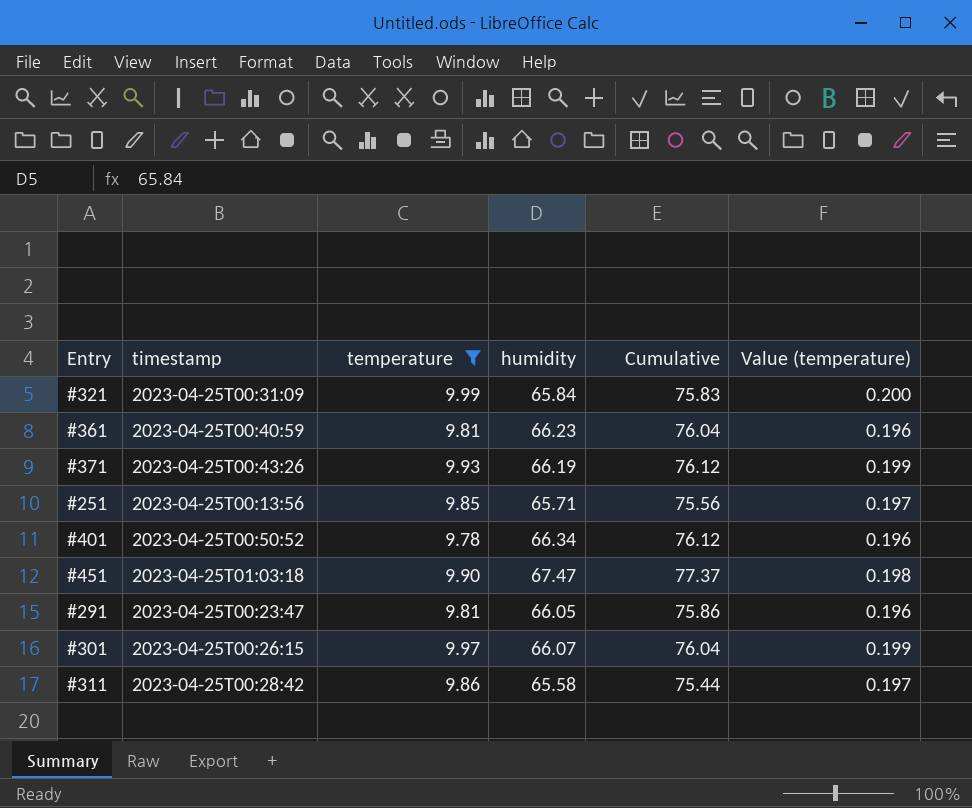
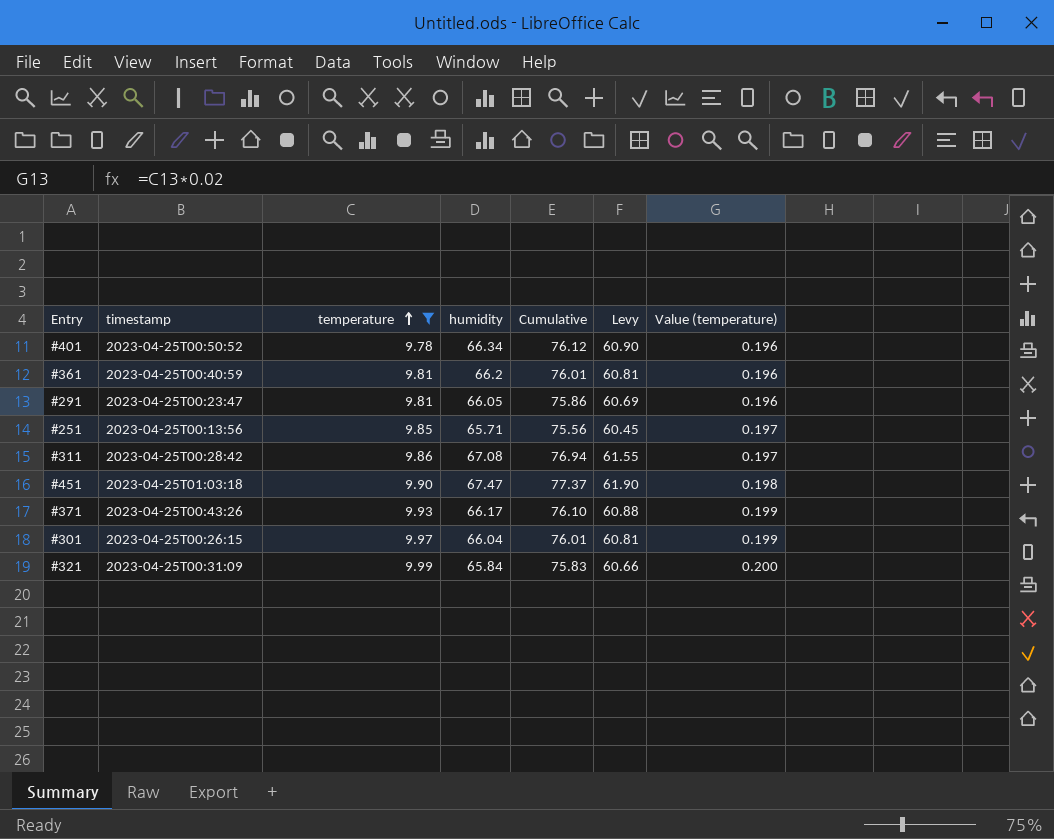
row order: none -> temperature ascending
column Levy | formula: none -> [Cumulative] * 0.8
#361 | humidity: 66.23 -> 66.2
#361 | Cumulative: 76.04 -> 76.01
#311 | humidity: 65.58 -> 67.08
#311 | Cumulative: 75.44 -> 76.94
#371 | humidity: 66.19 -> 66.17
#371 | Cumulative: 76.12 -> 76.10
#301 | humidity: 66.07 -> 66.04
#301 | Cumulative: 76.04 -> 76.01

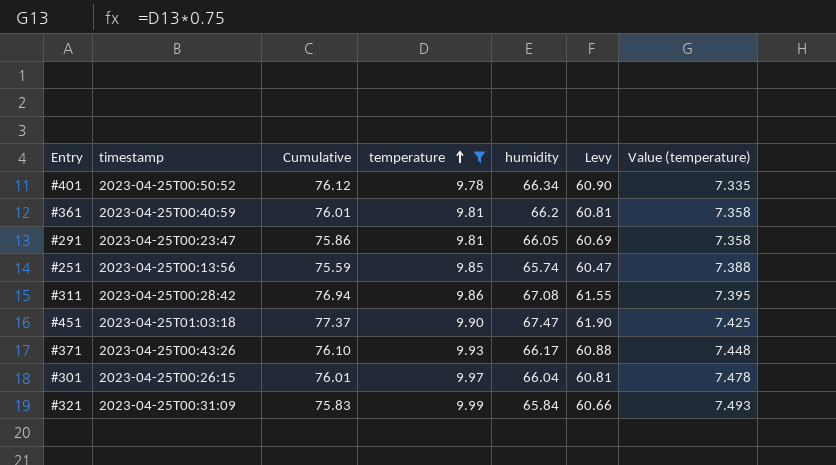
column Cumulative | position: 5 -> 3
column Value (temperature) | formula: [temperature] * 0.02 -> [temperature] * 0.75
#251 | Cumulative: 75.56 -> 75.59
#251 | humidity: 65.71 -> 65.74
#251 | Levy: 60.45 -> 60.47

